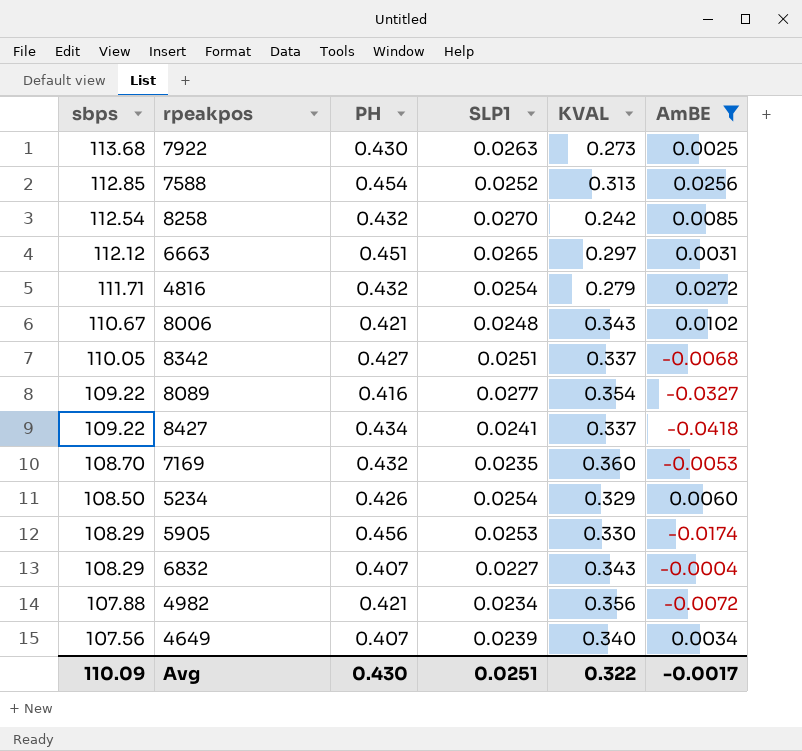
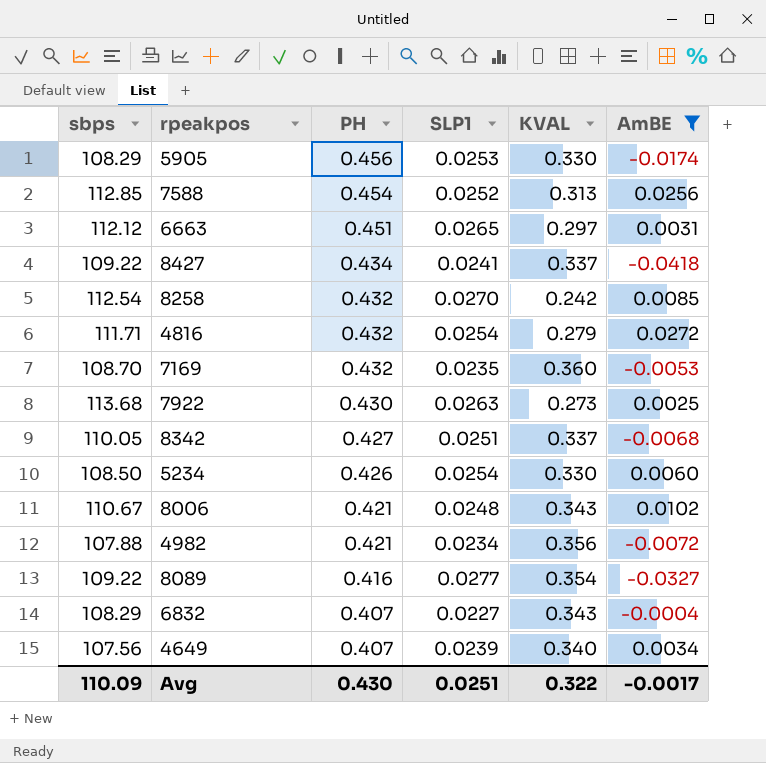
row order: sbps descending -> PH descending
5234 | KVAL: 0.329 -> 0.330

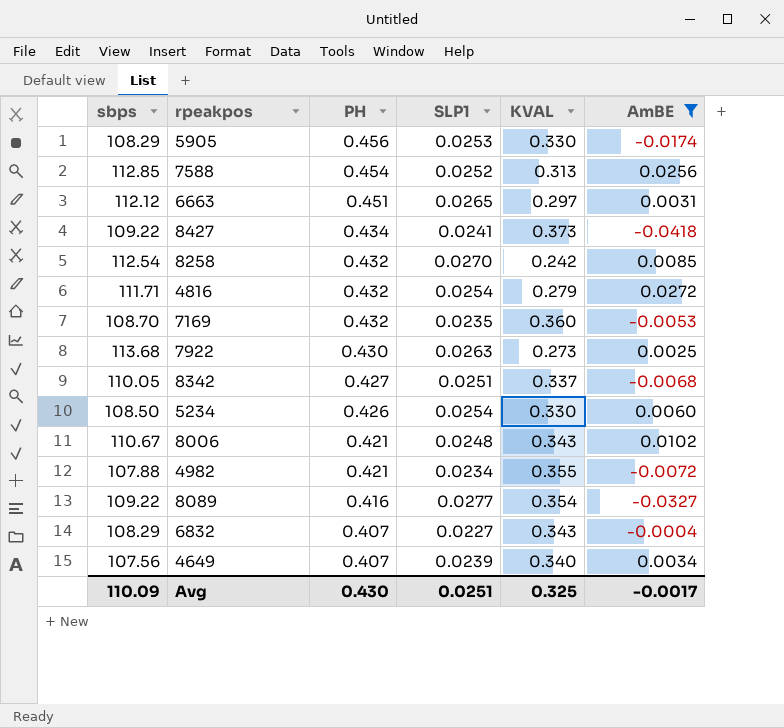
8427 | KVAL: 0.337 -> 0.373
4982 | KVAL: 0.356 -> 0.355
Avg | KVAL: 0.322 -> 0.325

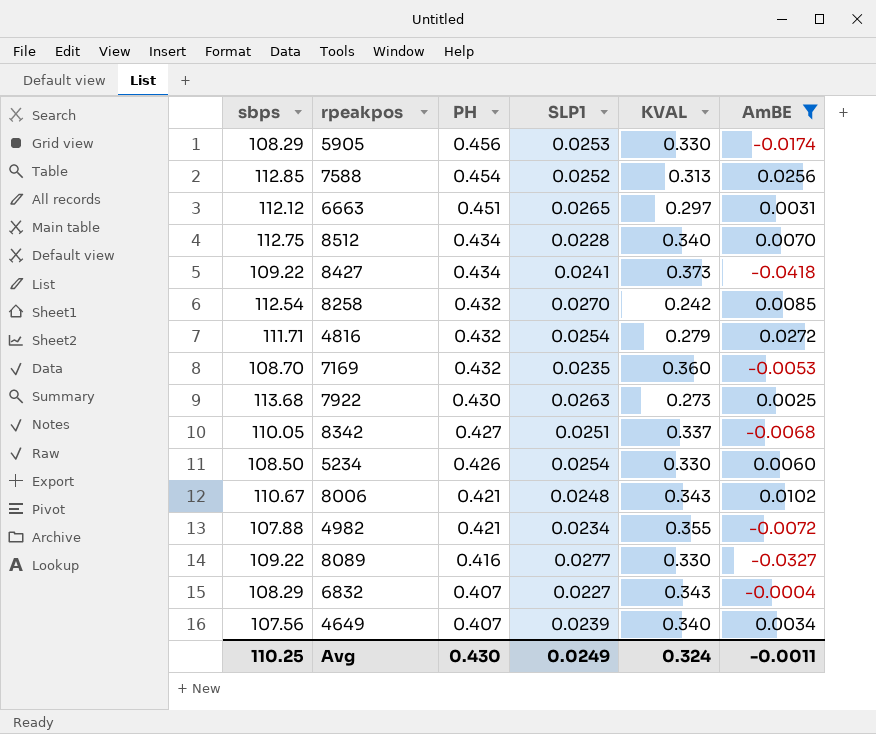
row 8512: none -> 112.75 | 0.434 | 0.0228 | 0.340 | 0.0070
8089 | KVAL: 0.354 -> 0.330
Avg | sbps: 110.09 -> 110.25
Avg | SLP1: 0.0251 -> 0.0249
Avg | KVAL: 0.325 -> 0.324
Avg | AmBE: -0.0017 -> -0.0011

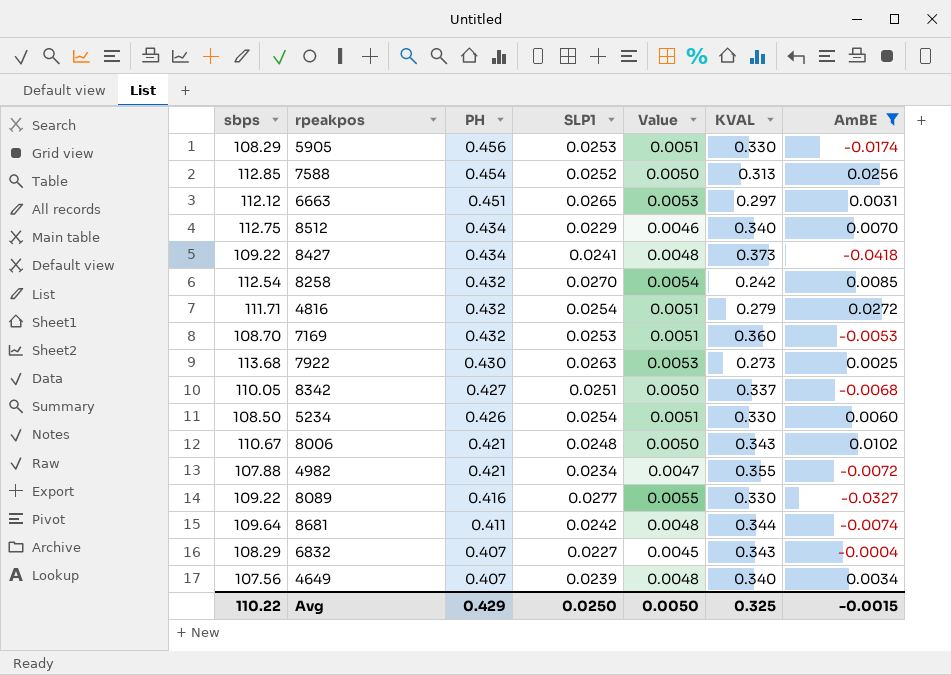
column Value | formula: none -> [SLP1] * 0.2
8512 | SLP1: 0.0228 -> 0.0229
7169 | SLP1: 0.0235 -> 0.0253
row 8681: none -> 109.64 | 0.411 | 0.0242 | 0.0048 | 0.344 | -0.0074
Avg | sbps: 110.25 -> 110.22
Avg | PH: 0.430 -> 0.429
Avg | SLP1: 0.0249 -> 0.0250
Avg | KVAL: 0.324 -> 0.325
Avg | AmBE: -0.0011 -> -0.0015

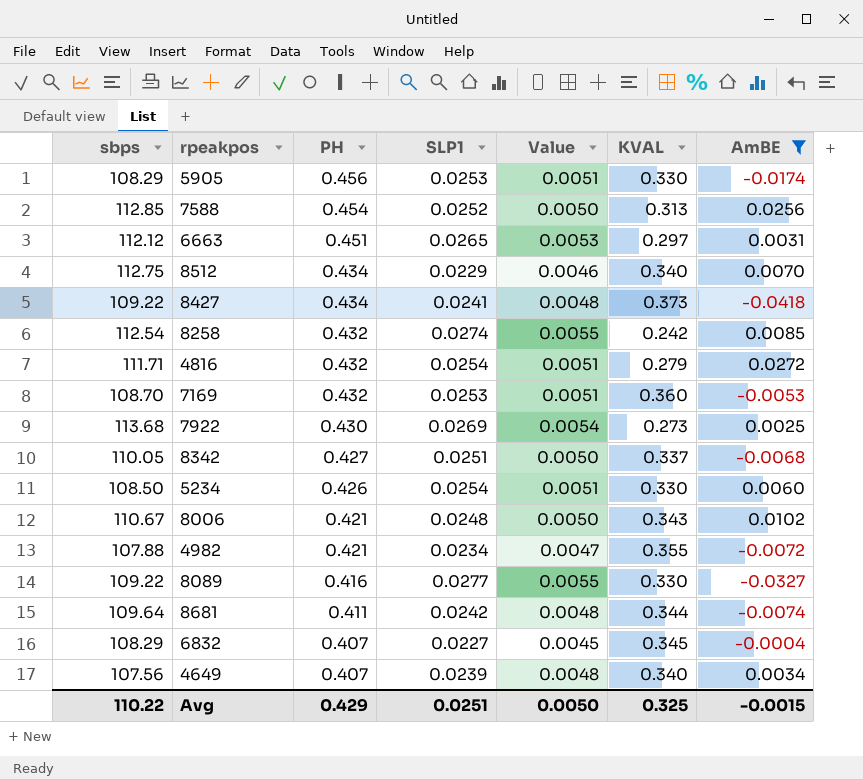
8258 | SLP1: 0.0270 -> 0.0274
8258 | Value: 0.0054 -> 0.0055
7922 | SLP1: 0.0263 -> 0.0269
7922 | Value: 0.0053 -> 0.0054
6832 | KVAL: 0.343 -> 0.345
Avg | SLP1: 0.0250 -> 0.0251

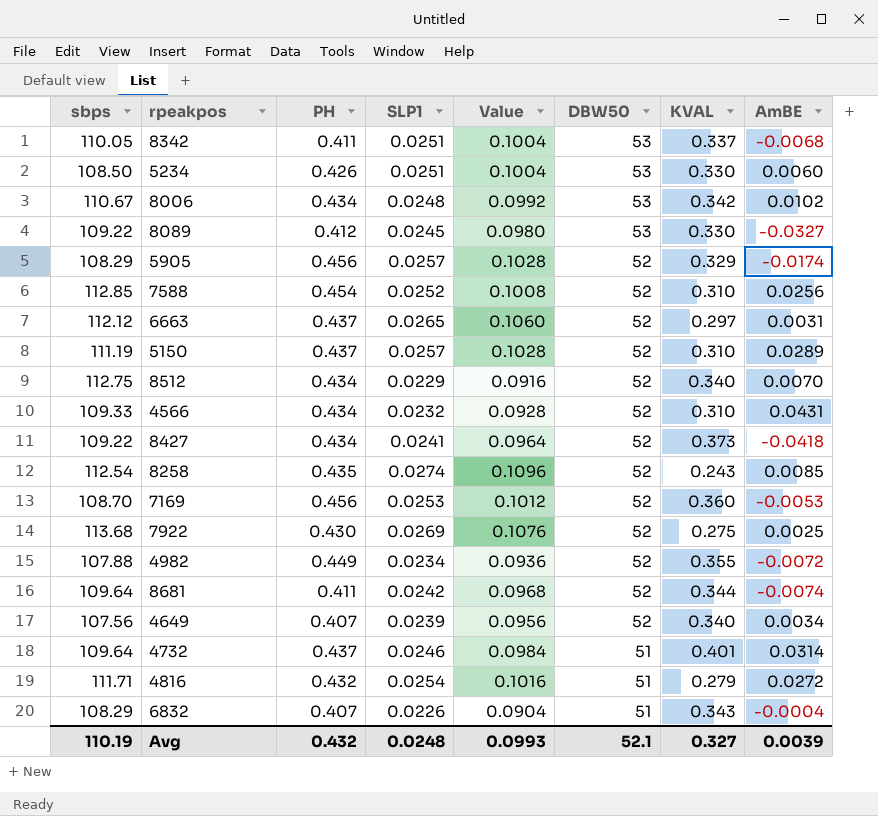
filter: AmBE <= 0.0272 -> none
row order: PH descending -> DBW50 descending
column Value | formula: [SLP1] * 0.2 -> [SLP1] * 4
column DBW50 | position: none -> 6
8342 | PH: 0.427 -> 0.411
5234 | SLP1: 0.0254 -> 0.0251
8006 | PH: 0.421 -> 0.434
8006 | KVAL: 0.343 -> 0.342
8089 | PH: 0.416 -> 0.412
8089 | SLP1: 0.0277 -> 0.0245
5905 | SLP1: 0.0253 -> 0.0257
5905 | KVAL: 0.330 -> 0.329
7588 | KVAL: 0.313 -> 0.310
6663 | PH: 0.451 -> 0.437
8258 | PH: 0.432 -> 0.435
8258 | KVAL: 0.242 -> 0.243
7169 | PH: 0.432 -> 0.456
7922 | KVAL: 0.273 -> 0.275
4982 | PH: 0.421 -> 0.449
6832 | SLP1: 0.0227 -> 0.0226
6832 | KVAL: 0.345 -> 0.343
Avg | sbps: 110.22 -> 110.19
Avg | PH: 0.429 -> 0.432
Avg | SLP1: 0.0251 -> 0.0248
Avg | Value: 0.0050 -> 0.0993
Avg | KVAL: 0.325 -> 0.327
Avg | AmBE: -0.0015 -> 0.0039

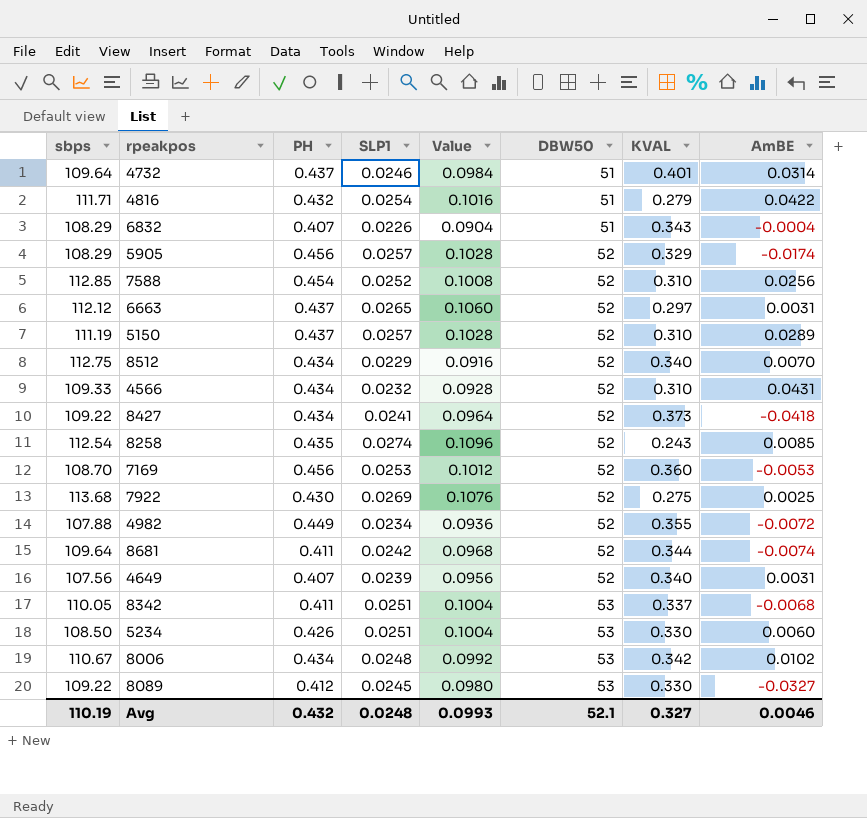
row order: DBW50 descending -> DBW50 ascending
4816 | AmBE: 0.0272 -> 0.0422
4649 | AmBE: 0.0034 -> 0.0031
Avg | AmBE: 0.0039 -> 0.0046

